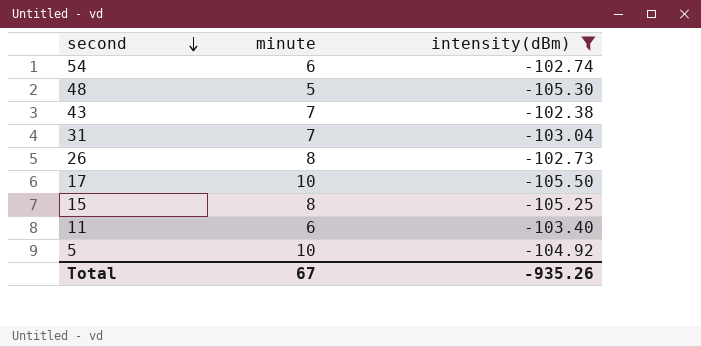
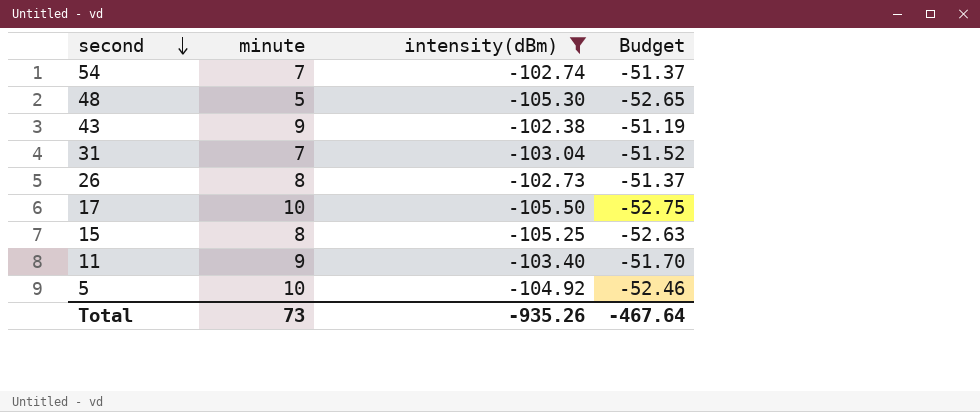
column Budget | formula: none -> [intensity(dBm)] * 0.5
54 | minute: 6 -> 7
43 | minute: 7 -> 9
11 | minute: 6 -> 9
Total | minute: 67 -> 73

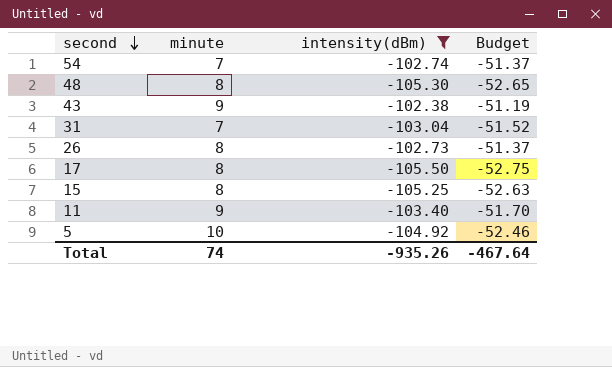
48 | minute: 5 -> 8
17 | minute: 10 -> 8
Total | minute: 73 -> 74

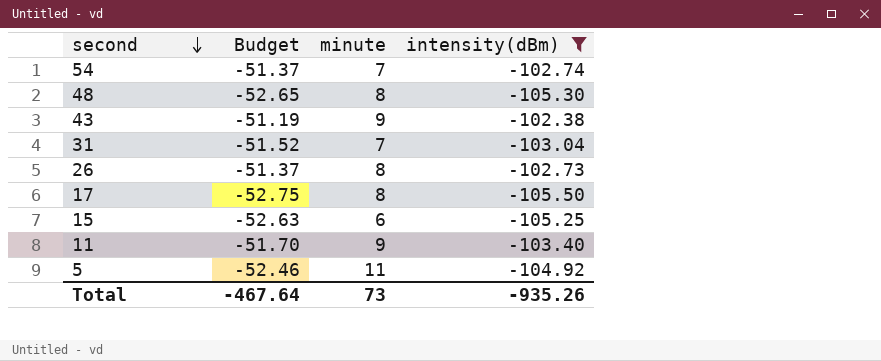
column Budget | position: 4 -> 2
15 | minute: 8 -> 6
5 | minute: 10 -> 11
Total | minute: 74 -> 73

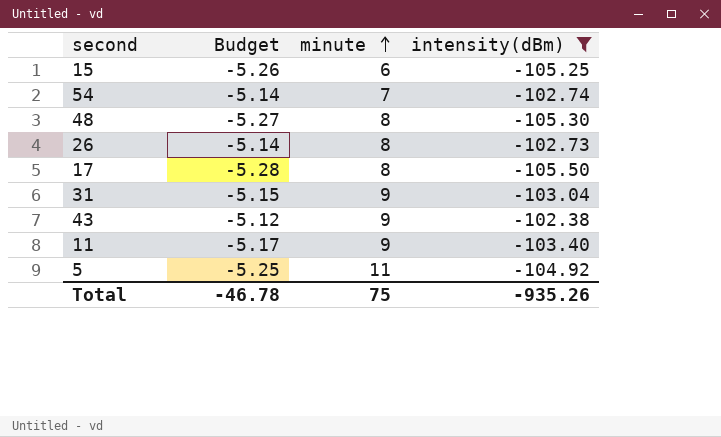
row order: second descending -> minute ascending
column Budget | formula: [intensity(dBm)] * 0.5 -> [intensity(dBm)] * 0.05
31 | minute: 7 -> 9
Total | Budget: -467.64 -> -46.78
Total | minute: 73 -> 75

